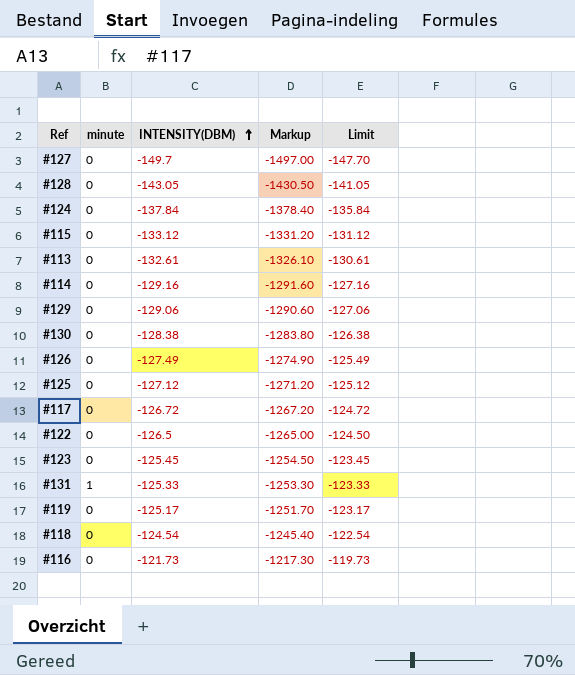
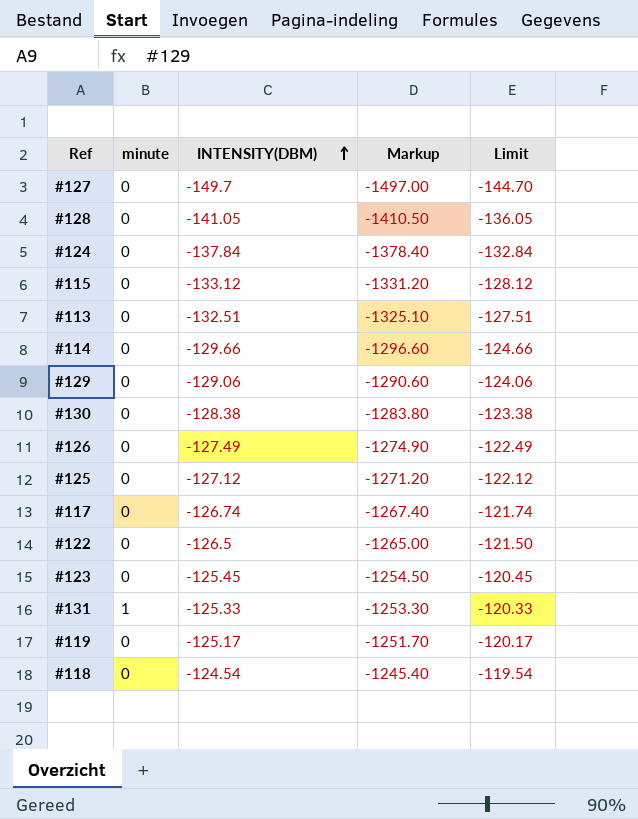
column Limit | formula: [INTENSITY(DBM)] + 2 -> [INTENSITY(DBM)] + 5
row #116: 0 | -121.73 | -1217.30 | -119.73 -> none
#128 | INTENSITY(DBM): -143.05 -> -141.05
#128 | Markup: -1430.50 -> -1410.50
#113 | INTENSITY(DBM): -132.61 -> -132.51
#113 | Markup: -1326.10 -> -1325.10
#114 | INTENSITY(DBM): -129.16 -> -129.66
#114 | Markup: -1291.60 -> -1296.60
#117 | INTENSITY(DBM): -126.72 -> -126.74
#117 | Markup: -1267.20 -> -1267.40

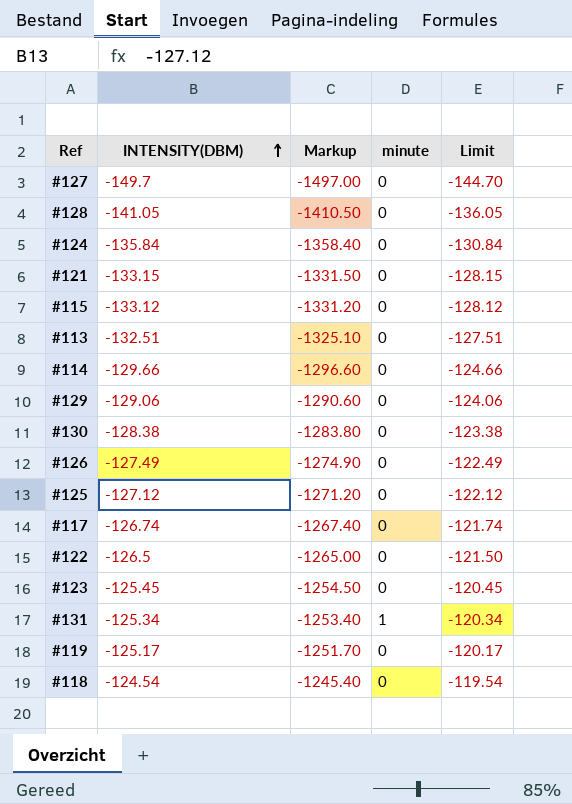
column minute | position: 2 -> 4
#124 | INTENSITY(DBM): -137.84 -> -135.84
#124 | Markup: -1378.40 -> -1358.40
#124 | Limit: -132.84 -> -130.84
row #121: none -> -133.15 | -1331.50 | 0 | -128.15
#131 | INTENSITY(DBM): -125.33 -> -125.34
#131 | Markup: -1253.30 -> -1253.40
#131 | Limit: -120.33 -> -120.34

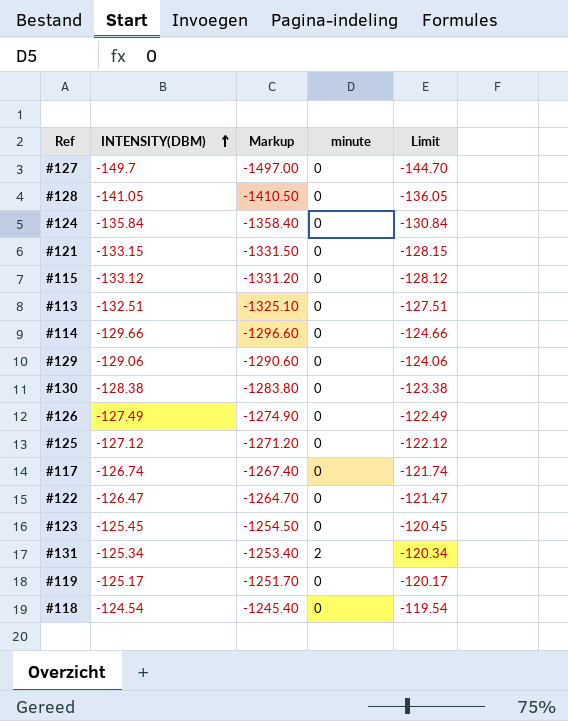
#122 | INTENSITY(DBM): -126.5 -> -126.47
#122 | Markup: -1265.00 -> -1264.70
#122 | Limit: -121.50 -> -121.47
#131 | minute: 1 -> 2

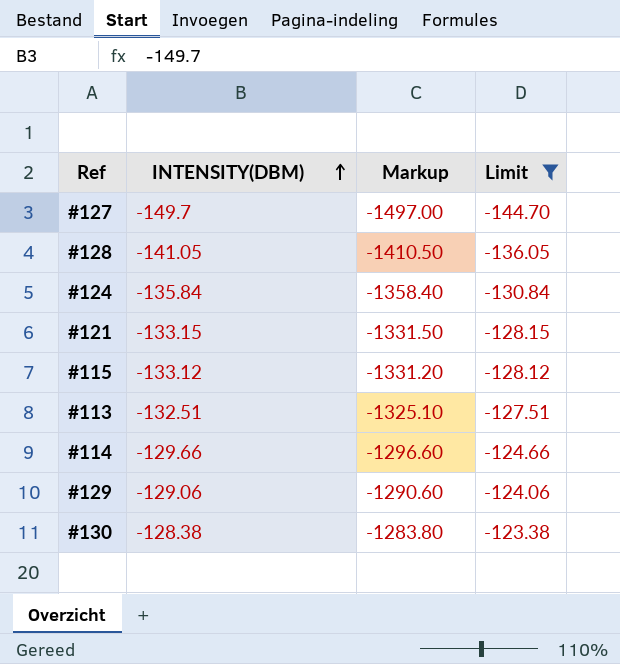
filter: none -> Limit <= -123.38
column minute | position: 4 -> none

